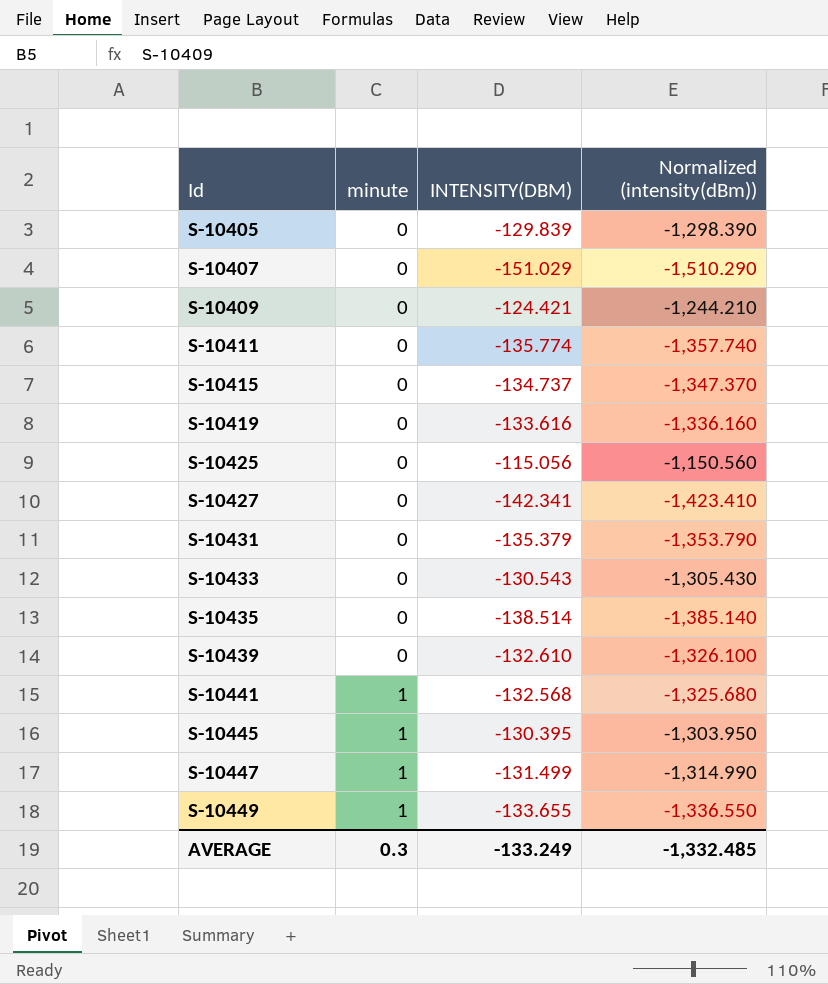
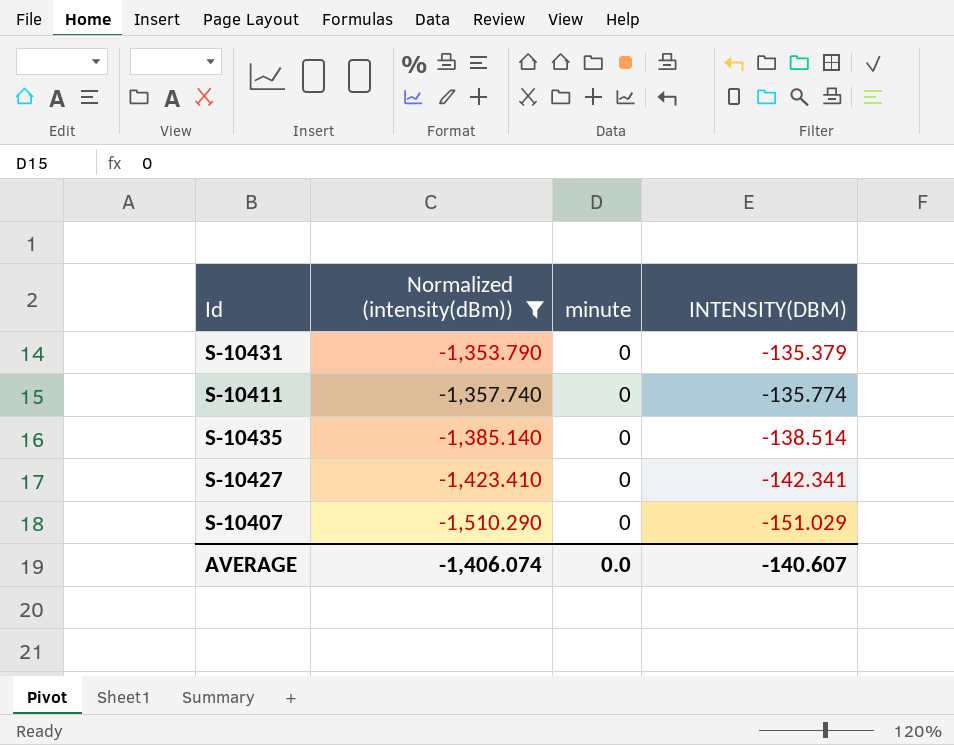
filter: none -> Normalized (intensity(dBm)) <= -1,353.790
row order: Id ascending -> Normalized (intensity(dBm)) descending
column Normalized (intensity(dBm)) | position: 4 -> 2
AVERAGE | Normalized (intensity(dBm)): -1,332.485 -> -1,406.074
AVERAGE | minute: 0.3 -> 0.0
AVERAGE | INTENSITY(DBM): -133.249 -> -140.607

